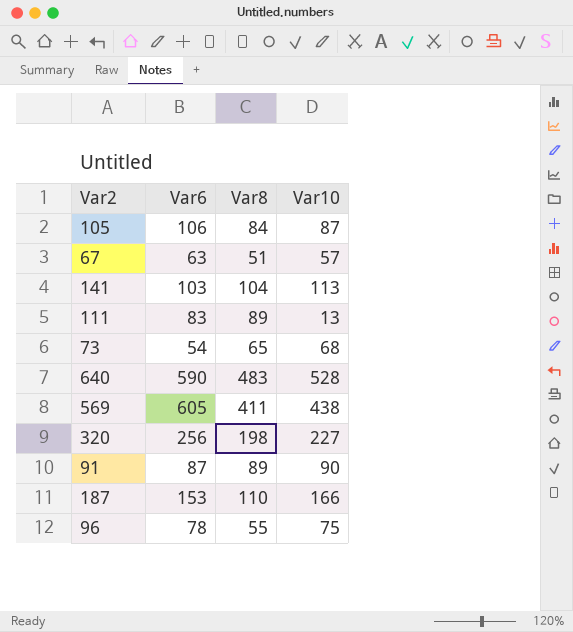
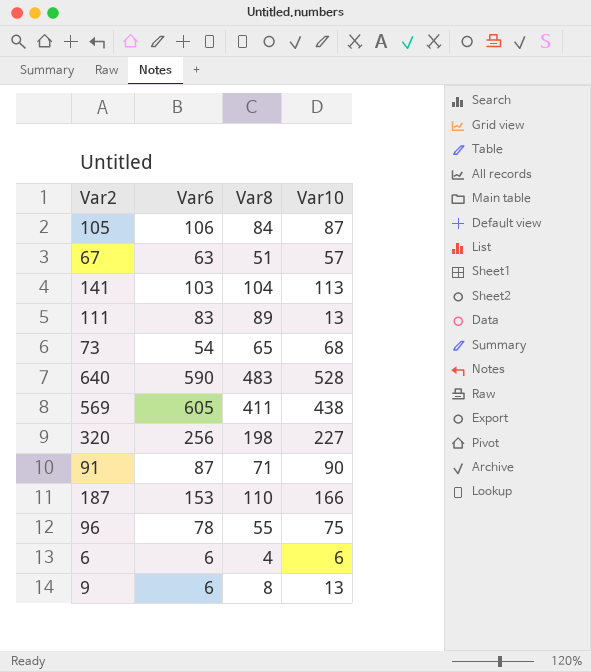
91 | Var8: 89 -> 71
row 6: none -> 6 | 4 | 6
row 9: none -> 6 | 8 | 13

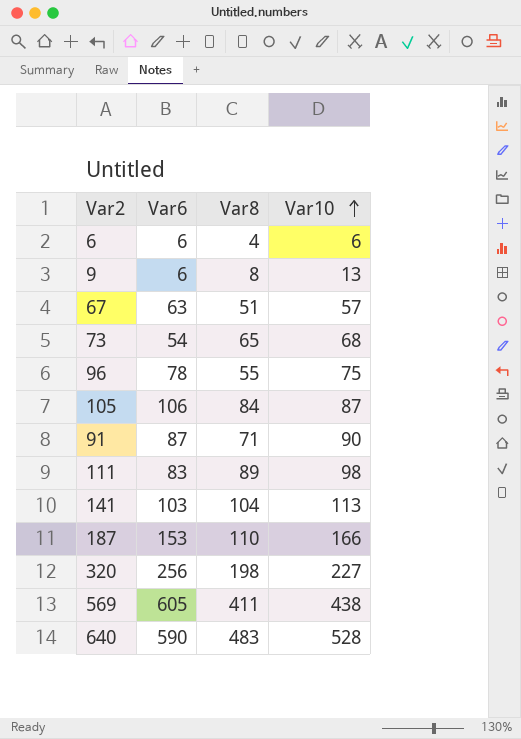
row order: none -> Var10 ascending
111 | Var10: 13 -> 98

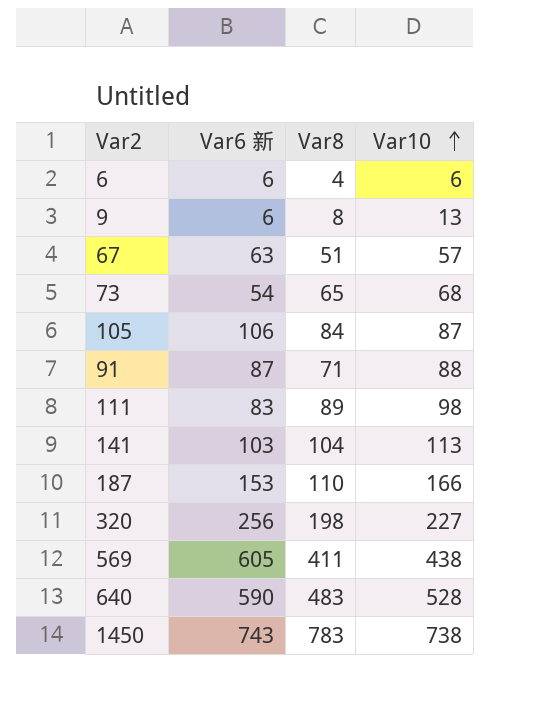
column name: Var6 -> Var6 新
row 96: 78 | 55 | 75 -> none
91 | Var10: 90 -> 88
row 1450: none -> 743 | 783 | 738

